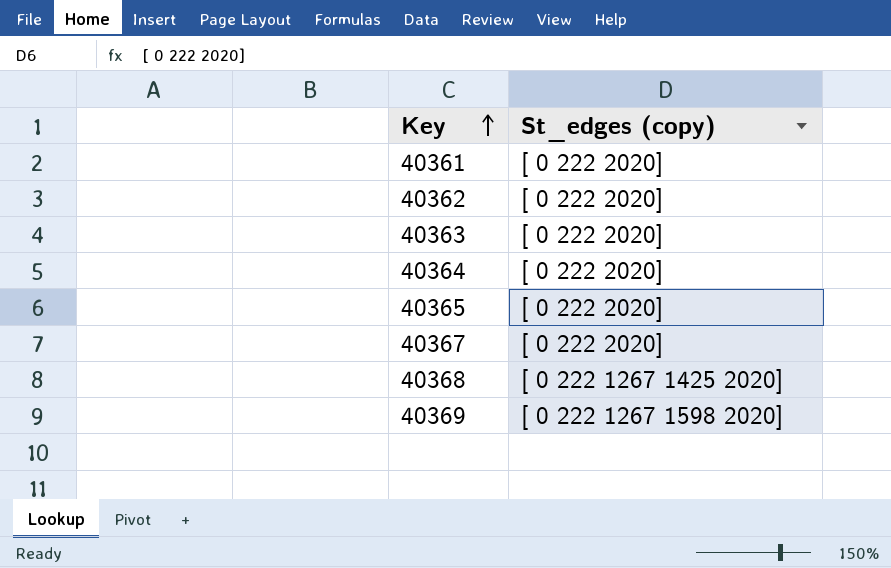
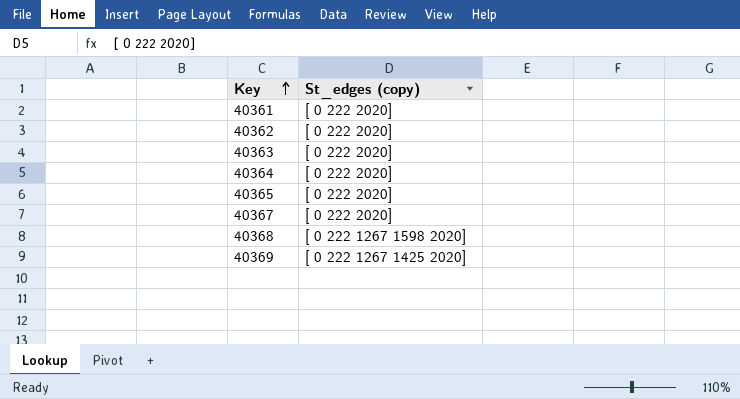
40368 | St_edges (copy): [ 0 222 1267 1425 2020] -> [ 0 222 1267 1598 2020]
40369 | St_edges (copy): [ 0 222 1267 1598 2020] -> [ 0 222 1267 1425 2020]

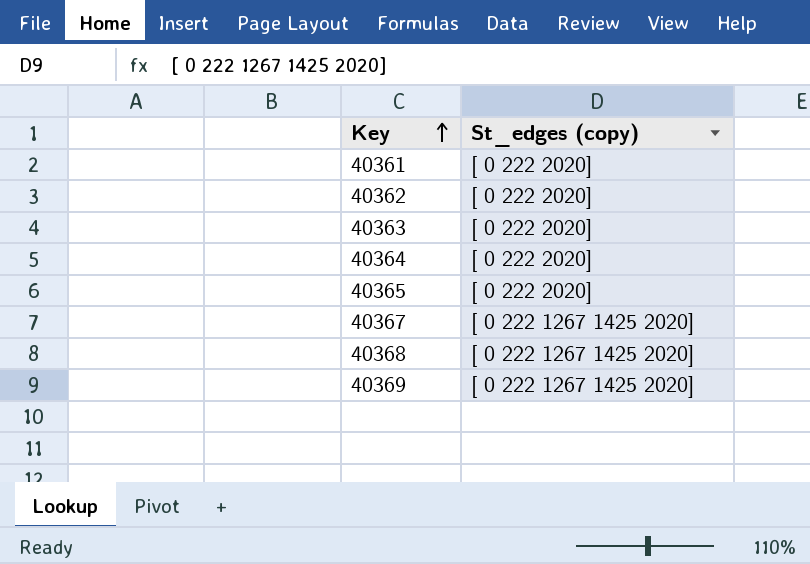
40367 | St_edges (copy): [ 0 222 2020] -> [ 0 222 1267 1425 2020]
40368 | St_edges (copy): [ 0 222 1267 1598 2020] -> [ 0 222 1267 1425 2020]

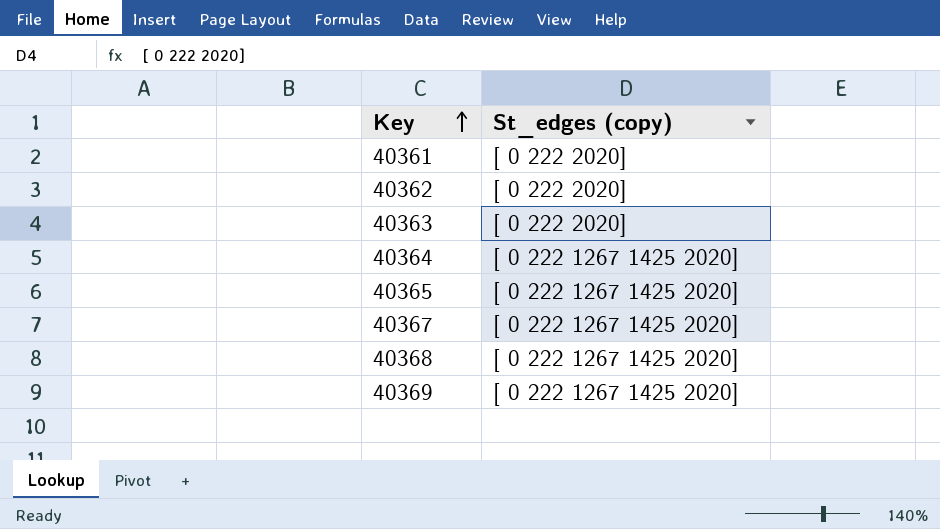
40364 | St_edges (copy): [ 0 222 2020] -> [ 0 222 1267 1425 2020]
40365 | St_edges (copy): [ 0 222 2020] -> [ 0 222 1267 1425 2020]

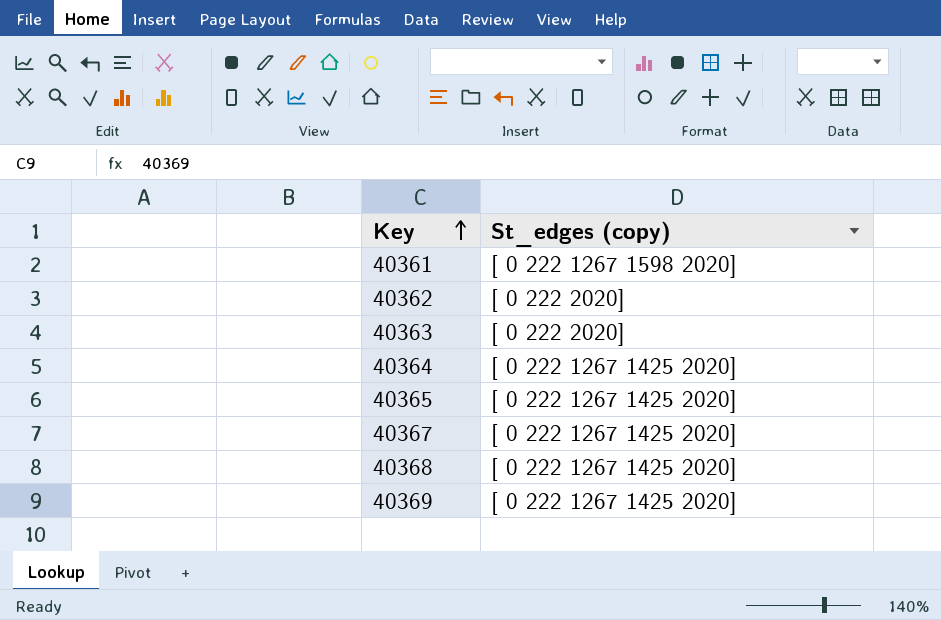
40361 | St_edges (copy): [ 0 222 2020] -> [ 0 222 1267 1598 2020]

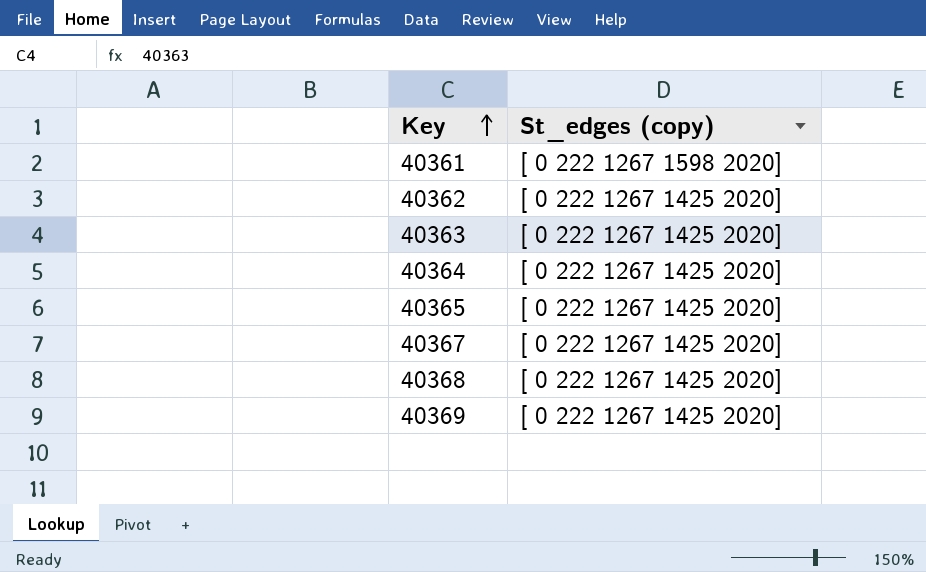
40362 | St_edges (copy): [ 0 222 2020] -> [ 0 222 1267 1425 2020]
40363 | St_edges (copy): [ 0 222 2020] -> [ 0 222 1267 1425 2020]

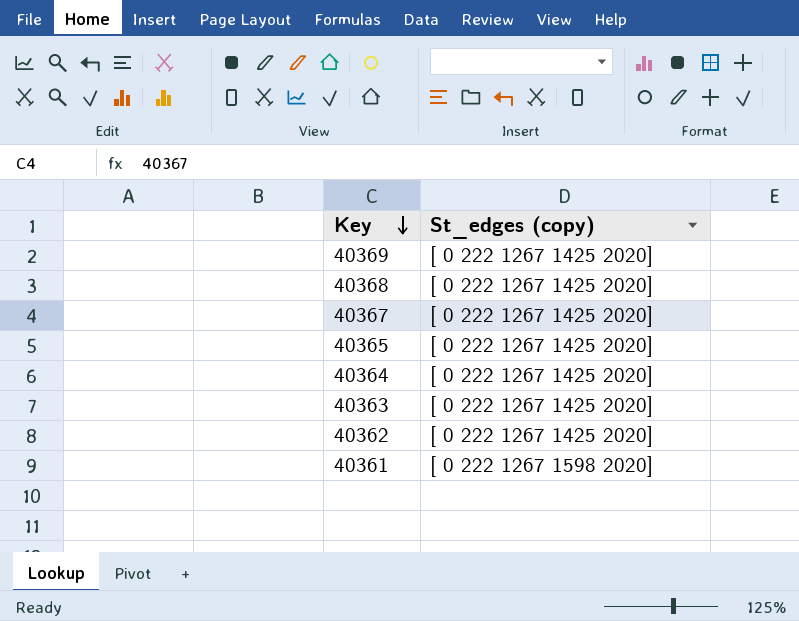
row order: Key ascending -> Key descending

